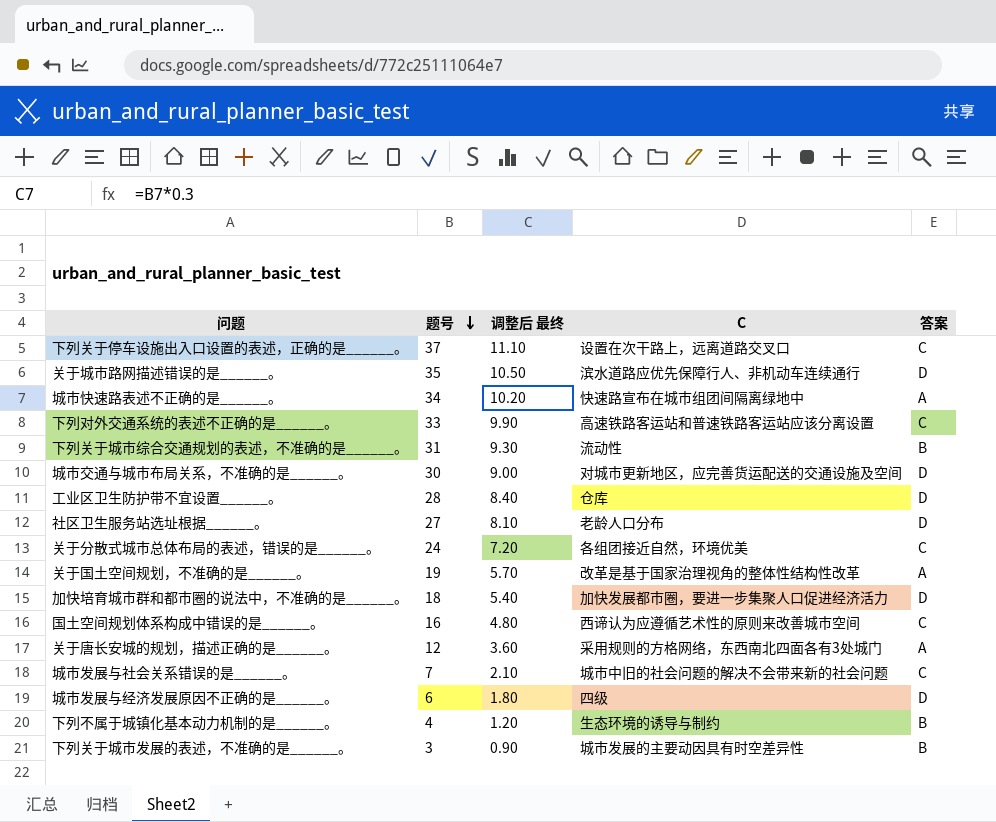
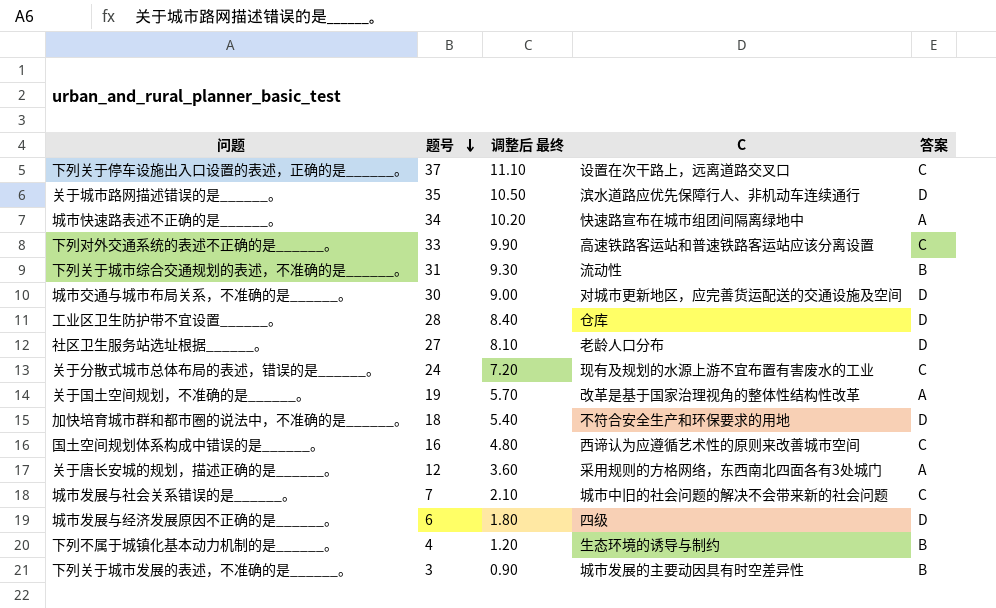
关于分散式城市总体布局的表述，错误的是______。 | C: 各组团接近自然，环境优美 -> 现有及规划的水源上游不宜布置有害废水的工业
加快培育城市群和都市圈的说法中，不准确的是______。 | C: 加快发展都市圈，要进一步集聚人口促进经济活力 -> 不符合安全生产和环保要求的用地

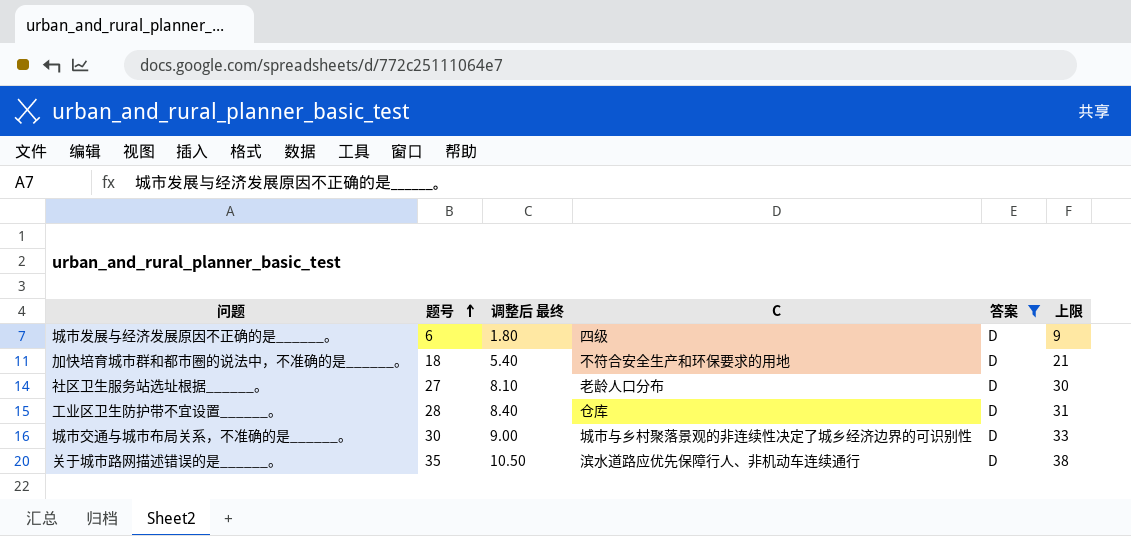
filter: none -> 答案 = D
row order: 题号 descending -> 题号 ascending
column 上限 | formula: none -> [题号] + 3
城市交通与城市布局关系，不准确的是______。 | C: 对城市更新地区，应完善货运配送的交通设施及空间 -> 城市与乡村聚落景观的非连续性决定了城乡经济边界的可识别性

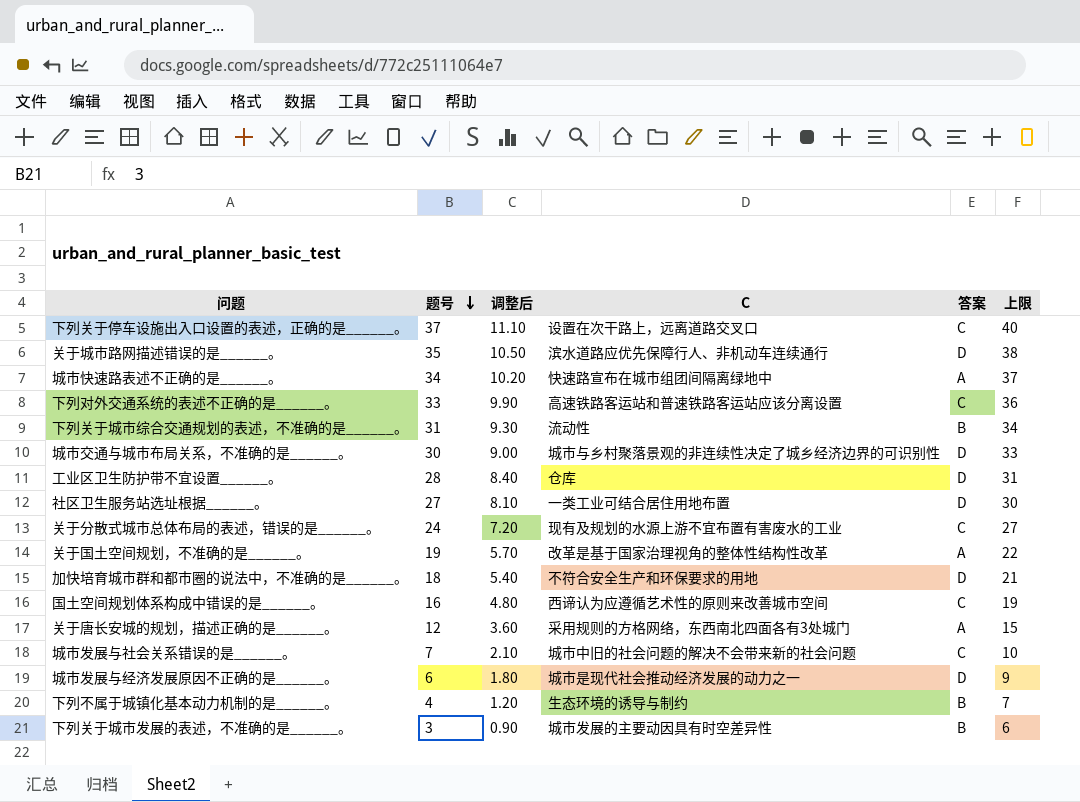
filter: 答案 = D -> none
row order: 题号 ascending -> 题号 descending
column name: 调整后 最终 -> 调整后
社区卫生服务站选址根据______。 | C: 老龄人口分布 -> 一类工业可结合居住用地布置
城市发展与经济发展原因不正确的是______。 | C: 四级 -> 城市是现代社会推动经济发展的动力之一

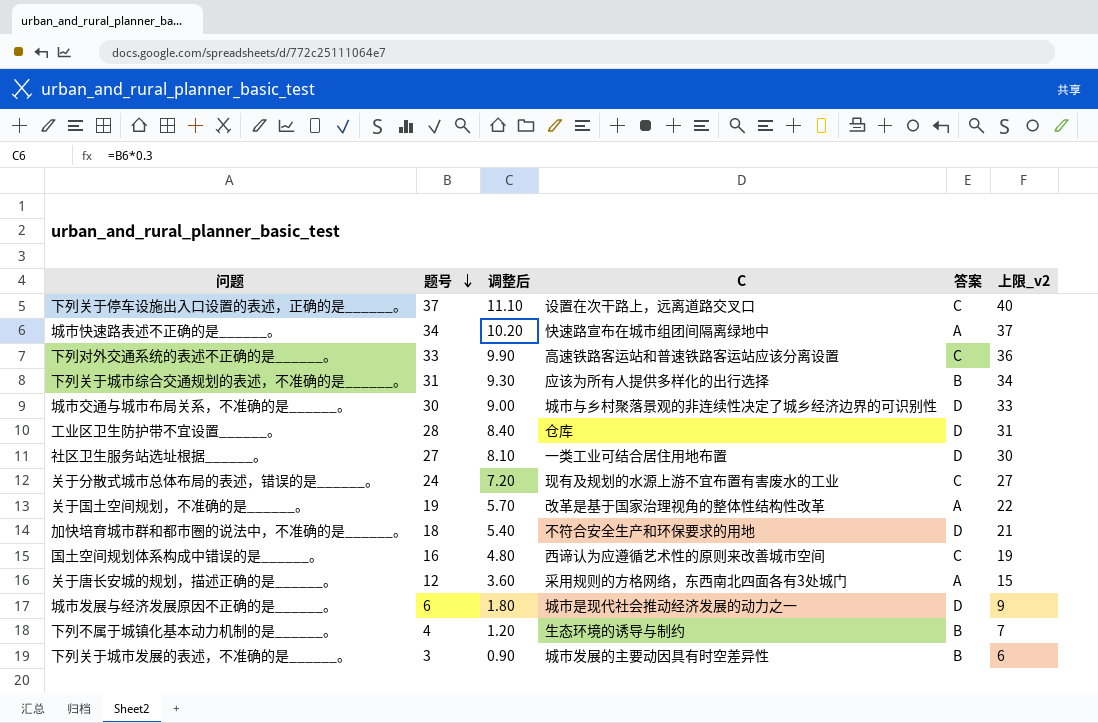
column name: 上限 -> 上限_v2
row 关于城市路网描述错误的是______。: 35 | 10.50 | 滨水道路应优先保障行人、非机动车连续通行 | D | 38 -> none
row 城市发展与社会关系错误的是______。: 7 | 2.10 | 城市中旧的社会问题的解决不会带来新的社会问题 | C | 10 -> none
下列关于城市综合交通规划的表述，不准确的是______。 | C: 流动性 -> 应该为所有人提供多样化的出行选择

